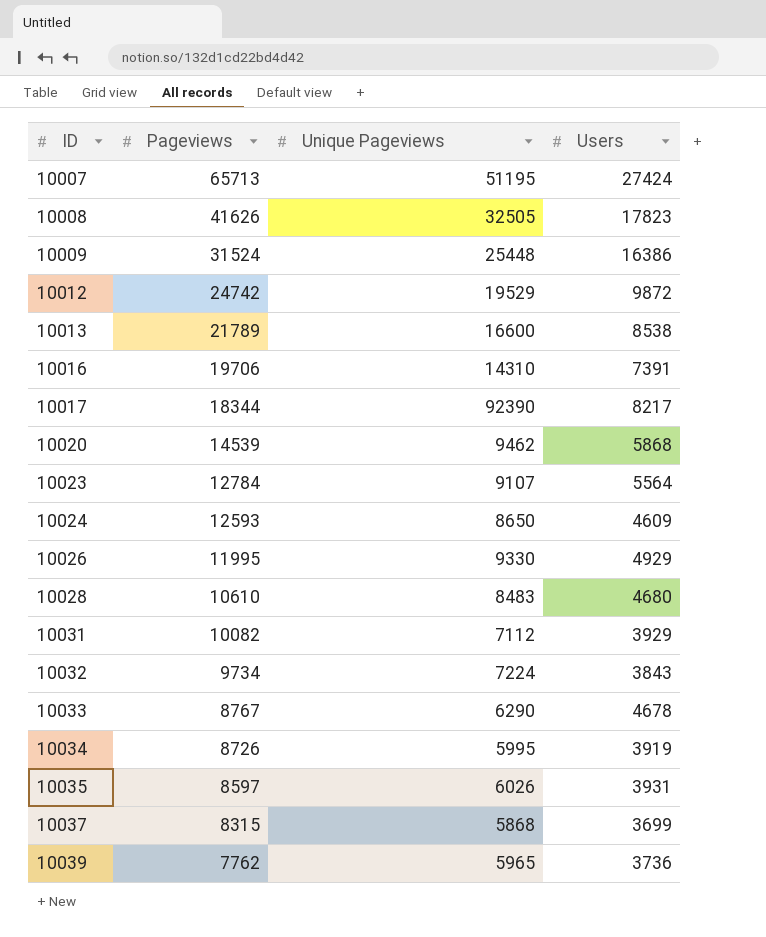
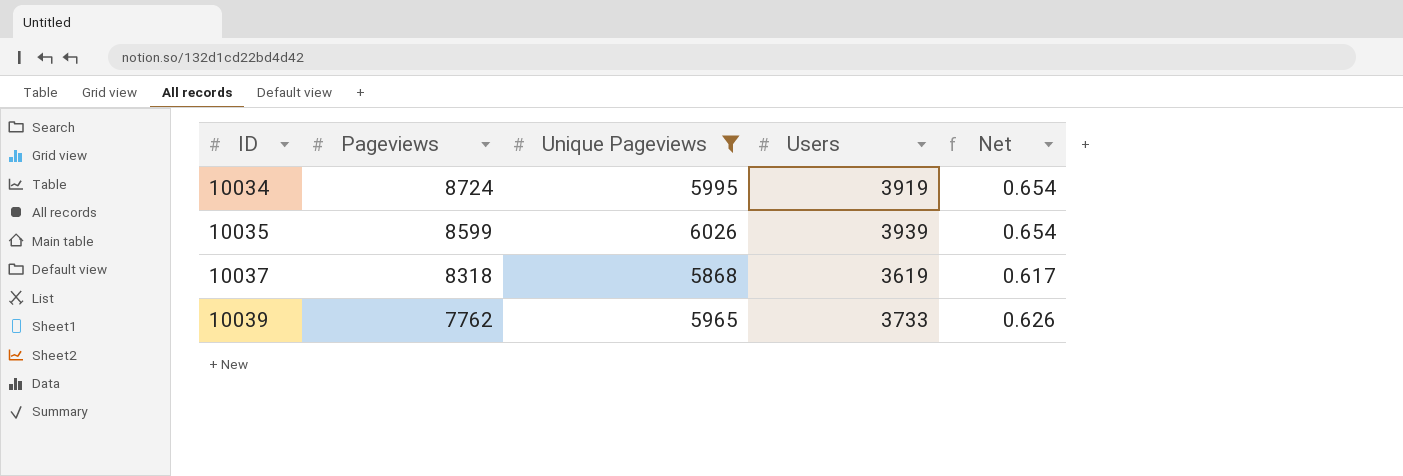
filter: none -> Unique Pageviews <= 6026
column Net | formula: none -> [Users] / [Unique Pageviews]
10034 | Pageviews: 8726 -> 8724
10035 | Pageviews: 8597 -> 8599
10035 | Users: 3931 -> 3939
10037 | Pageviews: 8315 -> 8318
10037 | Users: 3699 -> 3619
10039 | Users: 3736 -> 3733

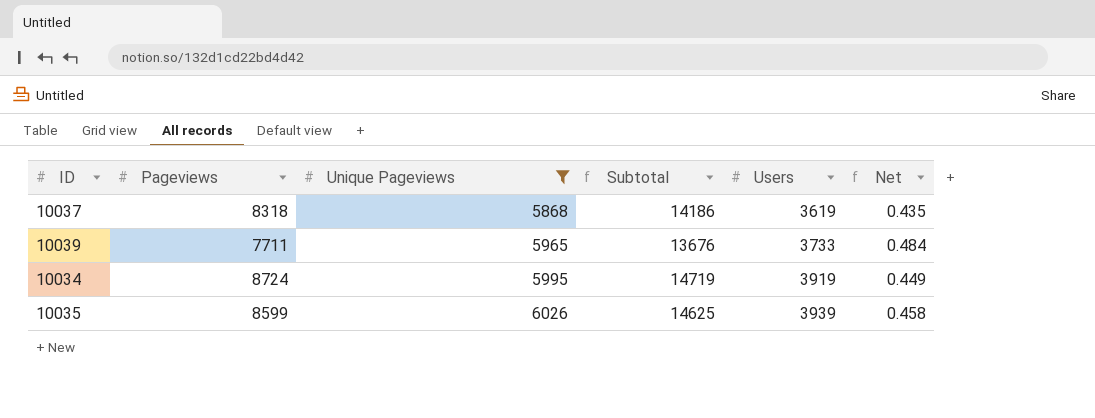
row order: ID ascending -> Unique Pageviews ascending
column Subtotal | formula: none -> [Pageviews] + [Unique Pageviews]
column Net | formula: [Users] / [Unique Pageviews] -> [Users] / [Pageviews]
10039 | Pageviews: 7762 -> 7711

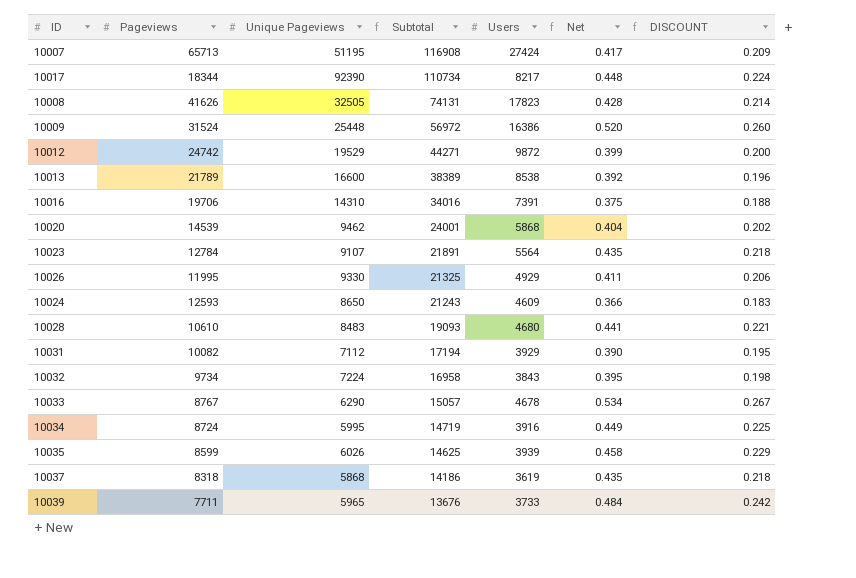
filter: Unique Pageviews <= 6026 -> none
row order: Unique Pageviews ascending -> Subtotal descending
column DISCOUNT | formula: none -> [Net] * 0.5
10034 | Users: 3919 -> 3916

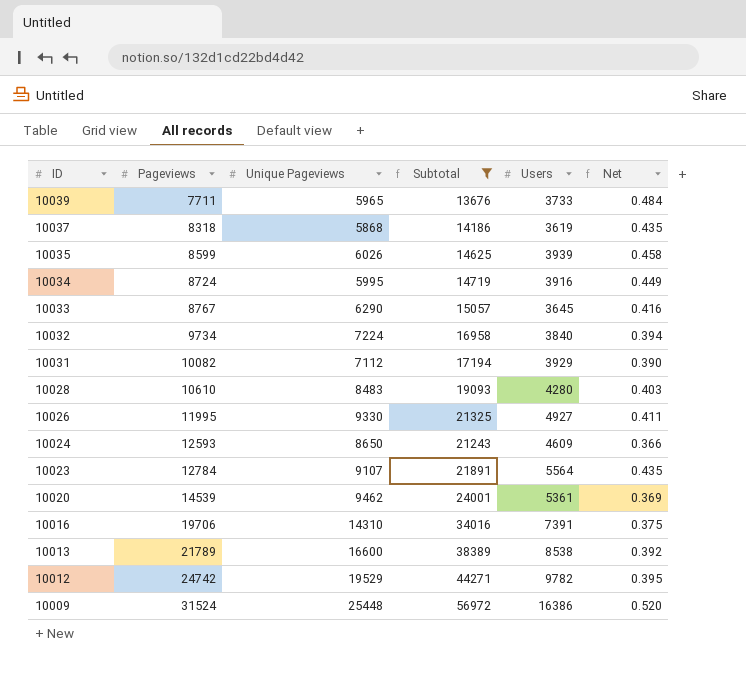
filter: none -> Subtotal <= 56972
row order: Subtotal descending -> ID descending
column DISCOUNT | formula: [Net] * 0.5 -> none
10033 | Users: 4678 -> 3645
10033 | Net: 0.534 -> 0.416
10032 | Users: 3843 -> 3840
10032 | Net: 0.395 -> 0.394
10028 | Users: 4680 -> 4280
10028 | Net: 0.441 -> 0.403
10026 | Users: 4929 -> 4927
10020 | Users: 5868 -> 5361
10020 | Net: 0.404 -> 0.369
10012 | Users: 9872 -> 9782
10012 | Net: 0.399 -> 0.395

